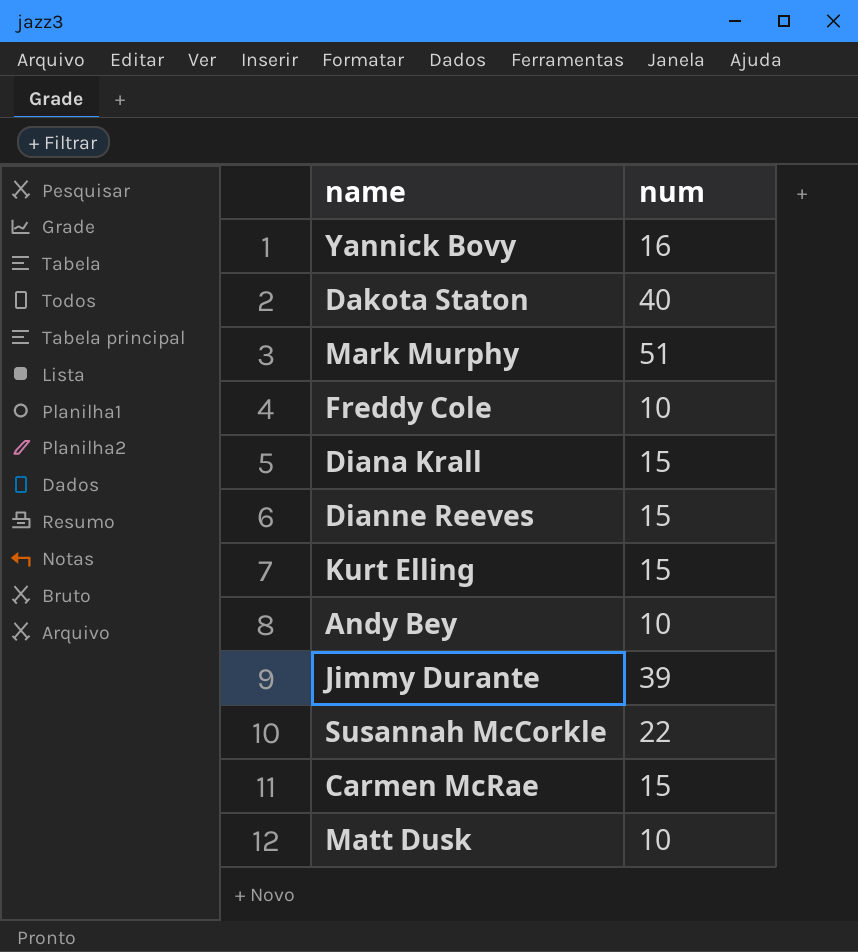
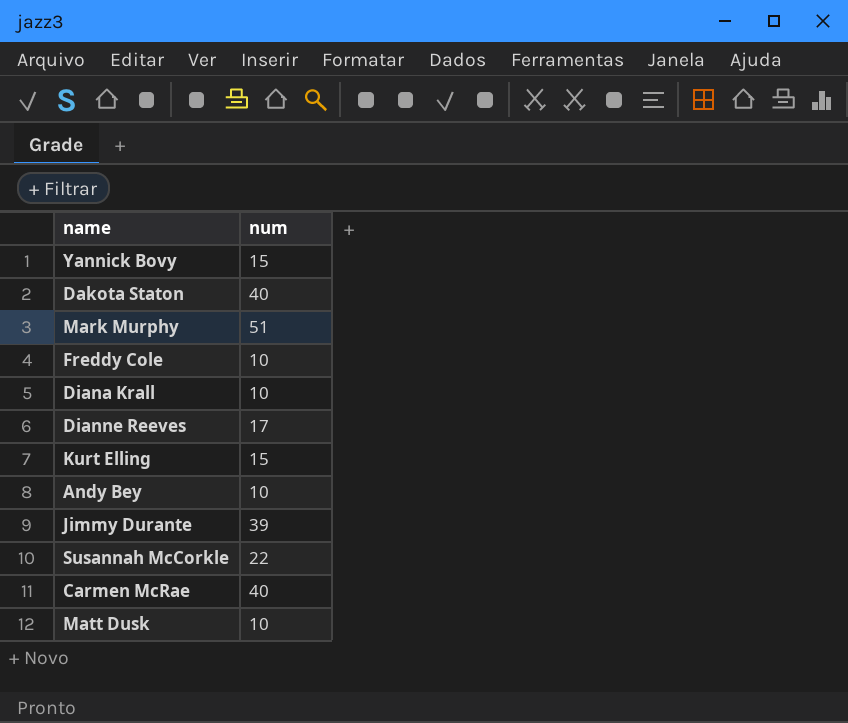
Yannick Bovy | num: 16 -> 15
Diana Krall | num: 15 -> 10
Dianne Reeves | num: 15 -> 17
Carmen McRae | num: 15 -> 40

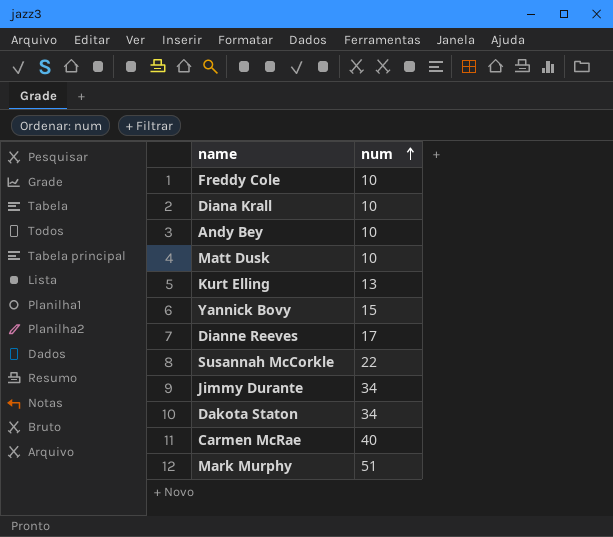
row order: none -> num ascending
Kurt Elling | num: 15 -> 13
Jimmy Durante | num: 39 -> 34
Dakota Staton | num: 40 -> 34

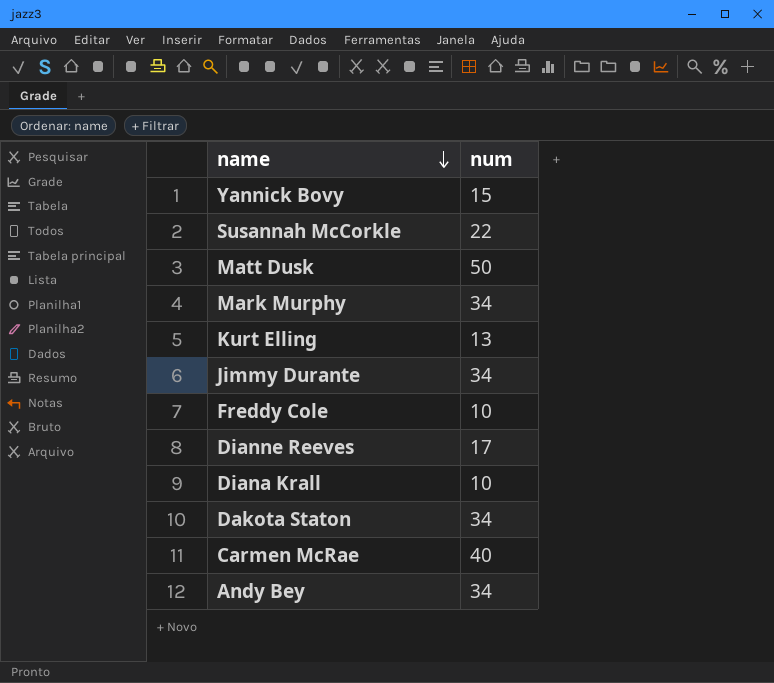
row order: num ascending -> name descending
Matt Dusk | num: 10 -> 50
Mark Murphy | num: 51 -> 34
Andy Bey | num: 10 -> 34

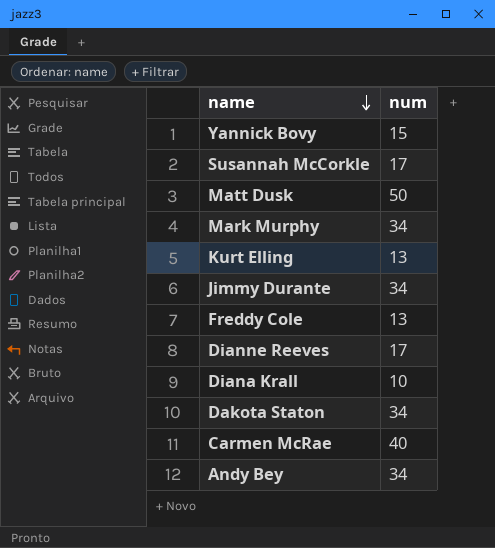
Susannah McCorkle | num: 22 -> 17
Freddy Cole | num: 10 -> 13

